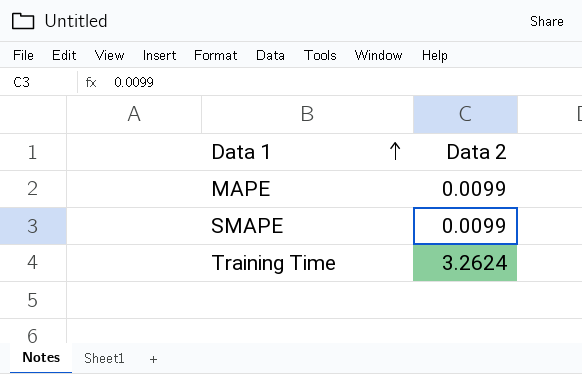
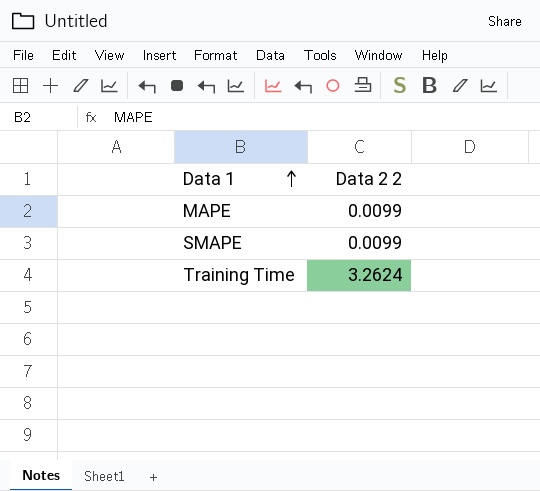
column name: Data 2 -> Data 2 2

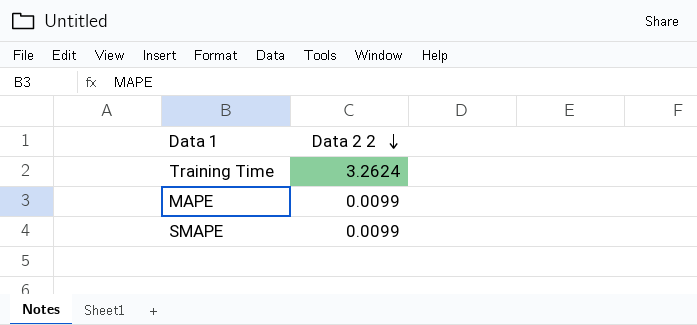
row order: Data 1 ascending -> Data 2 2 descending

